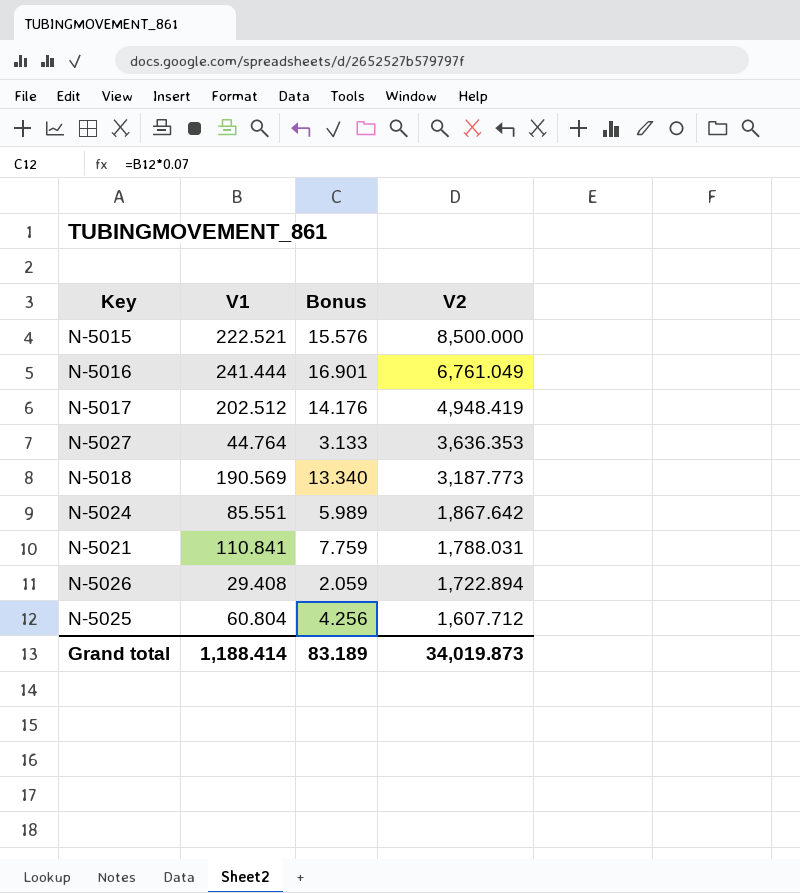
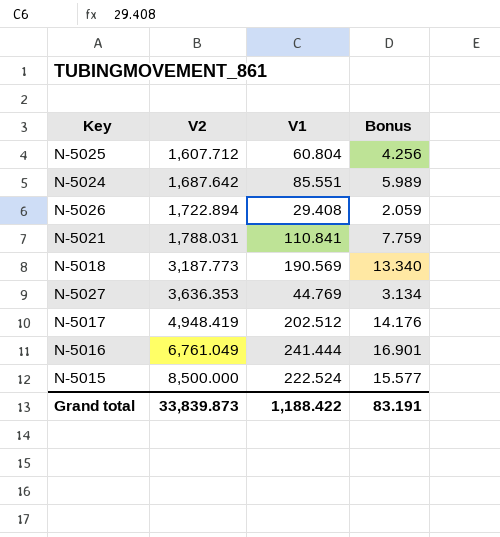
row order: V2 descending -> V2 ascending
column V2 | position: 4 -> 2
N-5024 | V2: 1,867.642 -> 1,687.642
N-5027 | V1: 44.764 -> 44.769
N-5027 | Bonus: 3.133 -> 3.134
N-5015 | V1: 222.521 -> 222.524
N-5015 | Bonus: 15.576 -> 15.577
Grand total | V2: 34,019.873 -> 33,839.873
Grand total | V1: 1,188.414 -> 1,188.422
Grand total | Bonus: 83.189 -> 83.191

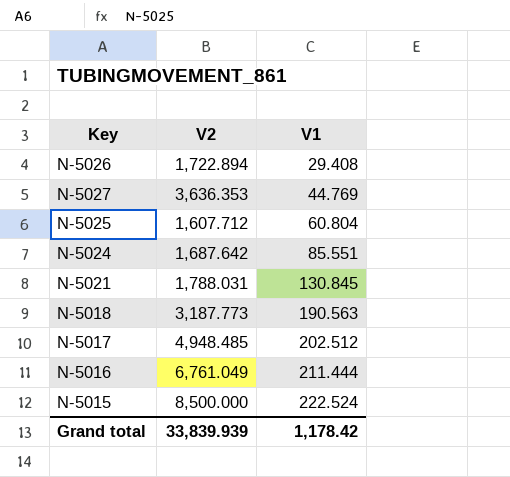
row order: V2 ascending -> V1 ascending
column Bonus | formula: [V1] * 0.07 -> none
N-5021 | V1: 110.841 -> 130.845
N-5018 | V1: 190.569 -> 190.563
N-5017 | V2: 4,948.419 -> 4,948.485
N-5016 | V1: 241.444 -> 211.444
Grand total | V2: 33,839.873 -> 33,839.939
Grand total | V1: 1,188.422 -> 1,178.42

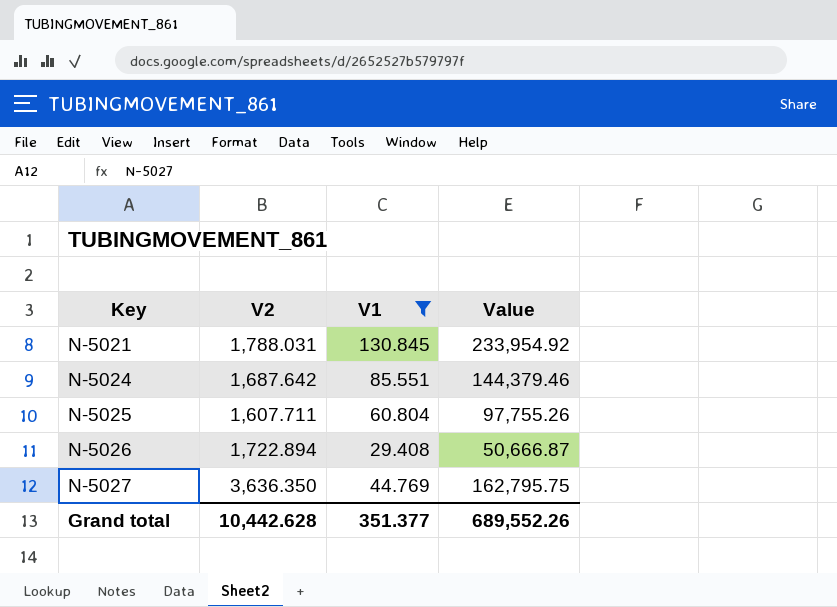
filter: none -> V1 <= 130.845
row order: V1 ascending -> Key ascending
column Value | formula: none -> [V2] * [V1]
N-5025 | V2: 1,607.712 -> 1,607.711
N-5027 | V2: 3,636.353 -> 3,636.350
Grand total | V2: 33,839.939 -> 10,442.628
Grand total | V1: 1,178.42 -> 351.377

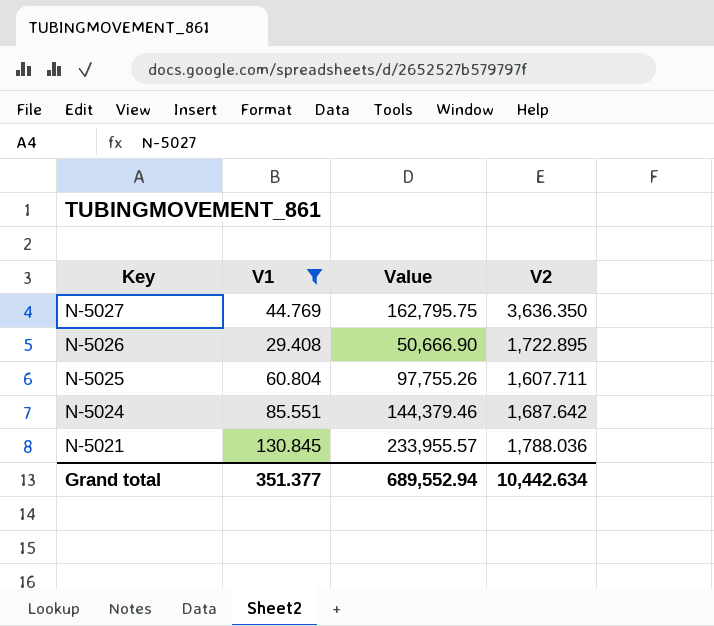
row order: Key ascending -> Key descending
column V2 | position: 2 -> 4
N-5026 | Value: 50,666.87 -> 50,666.90
N-5026 | V2: 1,722.894 -> 1,722.895
N-5021 | Value: 233,954.92 -> 233,955.57
N-5021 | V2: 1,788.031 -> 1,788.036
Grand total | Value: 689,552.26 -> 689,552.94
Grand total | V2: 10,442.628 -> 10,442.634

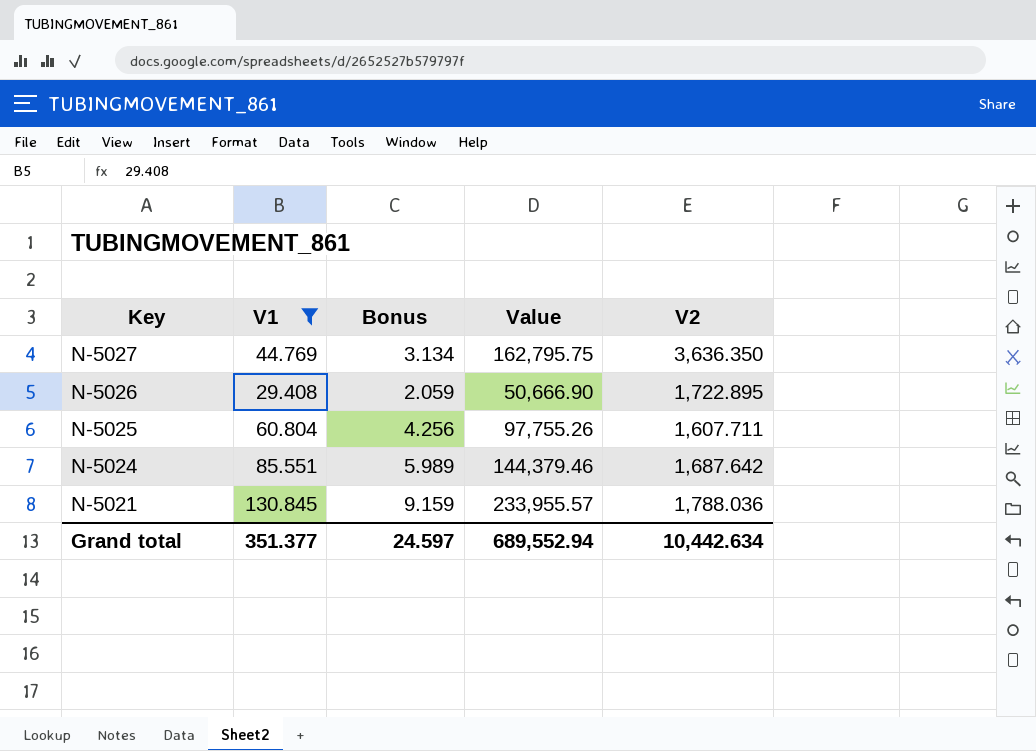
column Bonus | formula: none -> [V1] * 0.07

